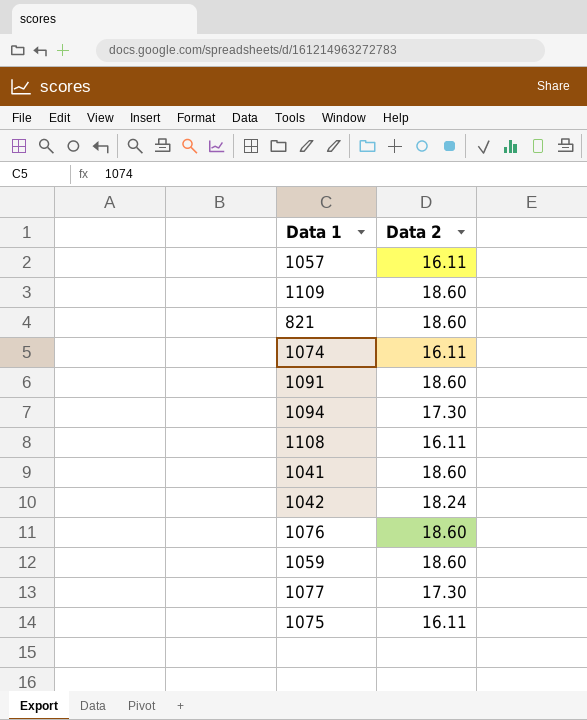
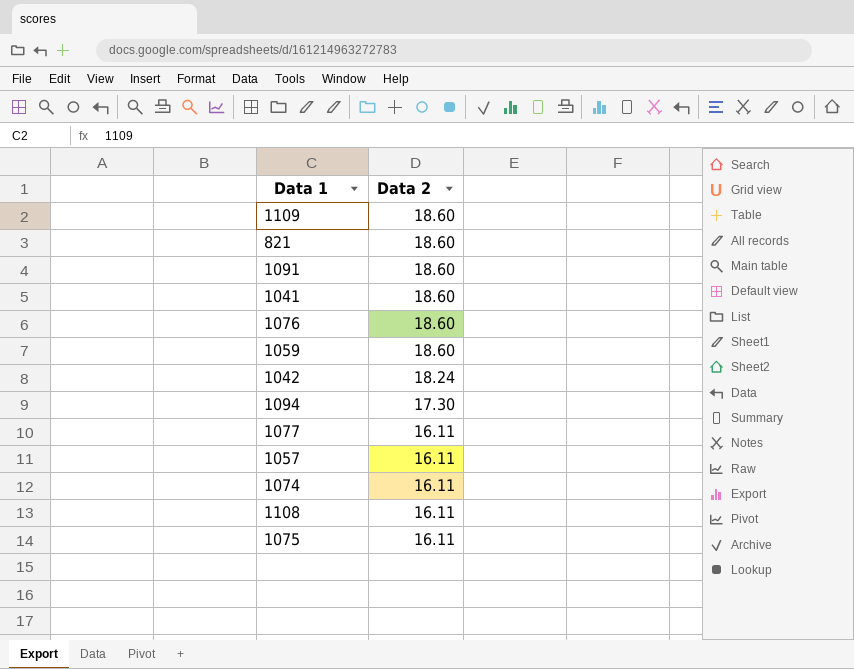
row order: none -> Data 2 descending
1077 | Data 2: 17.30 -> 16.11

